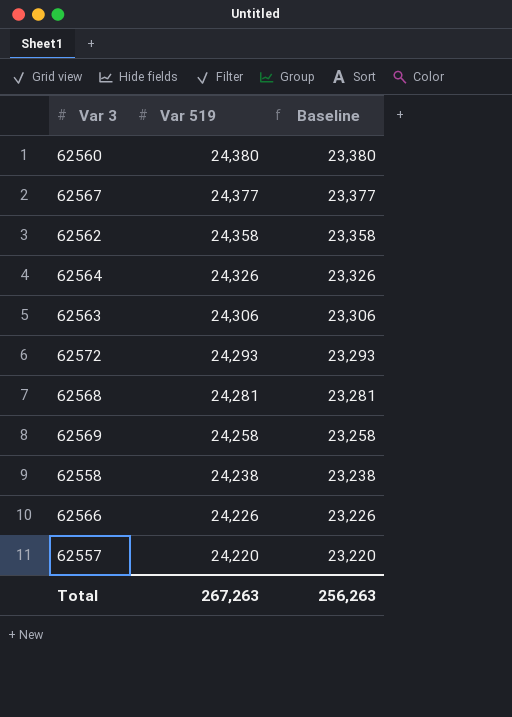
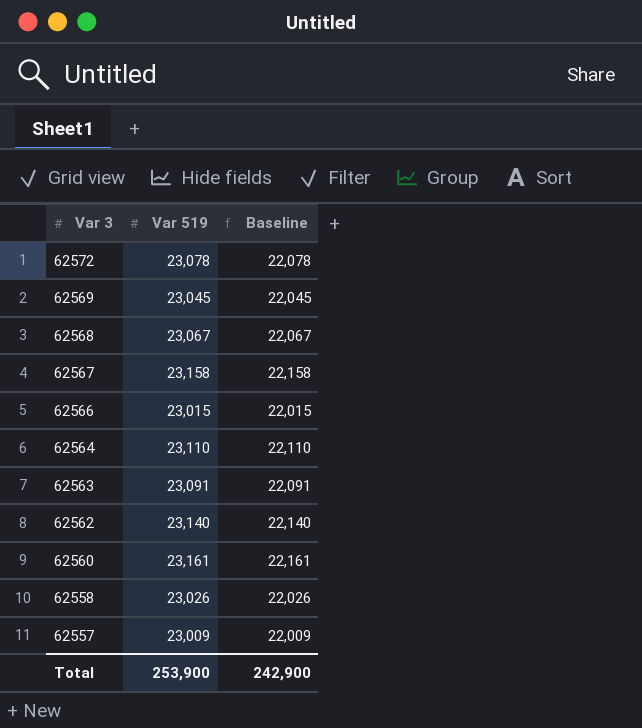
row order: Var 519 descending -> Var 3 descending
62572 | Var 519: 24,293 -> 23,078
62572 | Baseline: 23,293 -> 22,078
62569 | Var 519: 24,258 -> 23,045
62569 | Baseline: 23,258 -> 22,045
62568 | Var 519: 24,281 -> 23,067
62568 | Baseline: 23,281 -> 22,067
62567 | Var 519: 24,377 -> 23,158
62567 | Baseline: 23,377 -> 22,158
62566 | Var 519: 24,226 -> 23,015
62566 | Baseline: 23,226 -> 22,015
62564 | Var 519: 24,326 -> 23,110
62564 | Baseline: 23,326 -> 22,110
62563 | Var 519: 24,306 -> 23,091
62563 | Baseline: 23,306 -> 22,091
62562 | Var 519: 24,358 -> 23,140
62562 | Baseline: 23,358 -> 22,140
62560 | Var 519: 24,380 -> 23,161
62560 | Baseline: 23,380 -> 22,161
62558 | Var 519: 24,238 -> 23,026
62558 | Baseline: 23,238 -> 22,026
62557 | Var 519: 24,220 -> 23,009
62557 | Baseline: 23,220 -> 22,009
Total | Var 519: 267,263 -> 253,900
Total | Baseline: 256,263 -> 242,900

